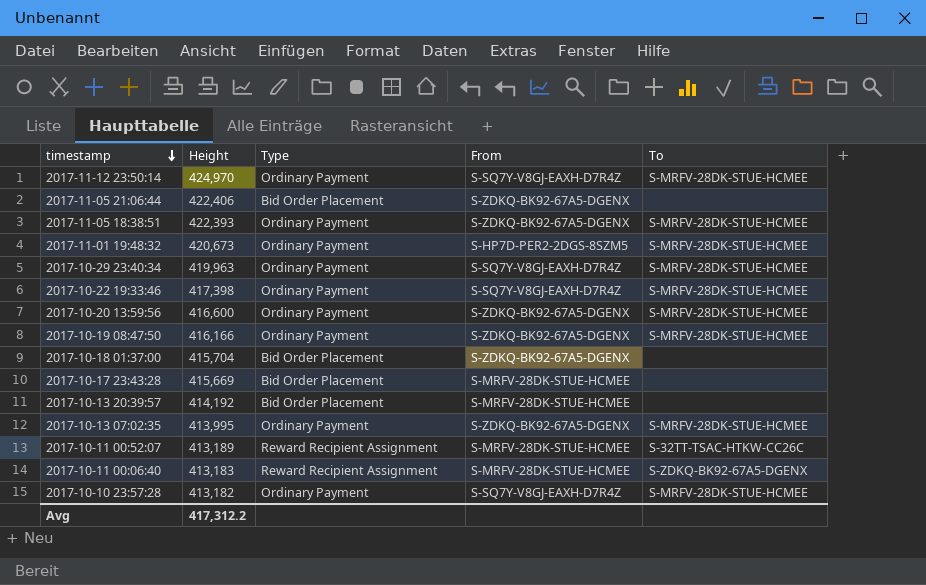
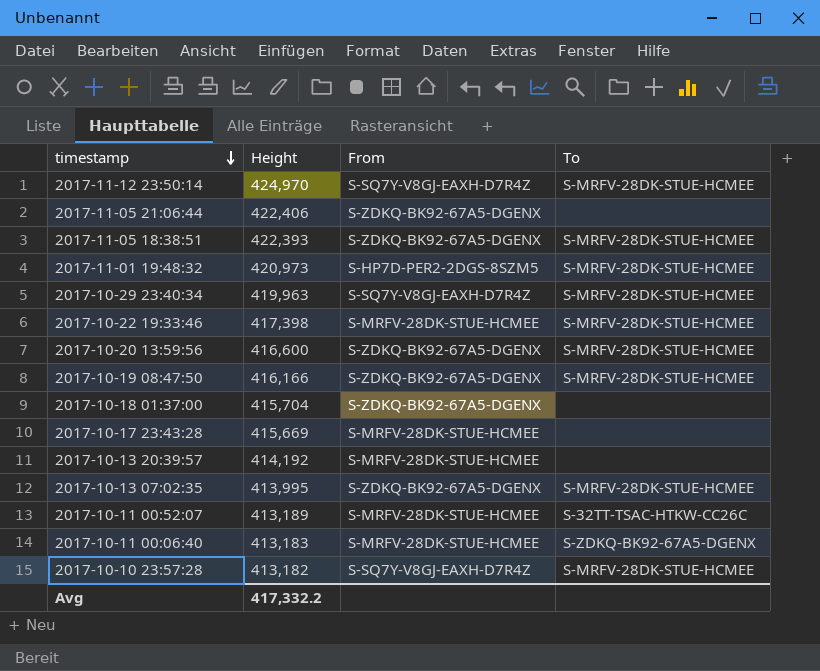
column Type | position: 3 -> none
2017-11-01 19:48:32 | Height: 420,673 -> 420,973
2017-10-22 19:33:46 | From: S-SQ7Y-V8GJ-EAXH-D7R4Z -> S-MRFV-28DK-STUE-HCMEE
Avg | Height: 417,312.2 -> 417,332.2

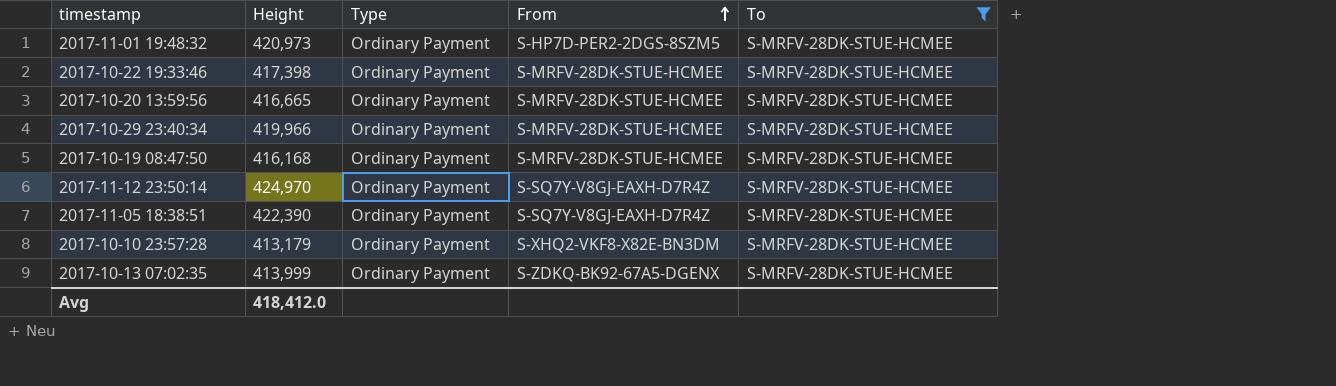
filter: none -> To = S-MRFV-28DK-STUE-HCMEE
row order: timestamp descending -> From ascending
column Type | position: none -> 3
2017-10-20 13:59:56 | Height: 416,600 -> 416,665
2017-10-20 13:59:56 | From: S-ZDKQ-BK92-67A5-DGENX -> S-MRFV-28DK-STUE-HCMEE
2017-10-29 23:40:34 | Height: 419,963 -> 419,966
2017-10-29 23:40:34 | From: S-SQ7Y-V8GJ-EAXH-D7R4Z -> S-MRFV-28DK-STUE-HCMEE
2017-10-19 08:47:50 | Height: 416,166 -> 416,168
2017-10-19 08:47:50 | From: S-ZDKQ-BK92-67A5-DGENX -> S-MRFV-28DK-STUE-HCMEE
2017-11-05 18:38:51 | Height: 422,393 -> 422,390
2017-11-05 18:38:51 | From: S-ZDKQ-BK92-67A5-DGENX -> S-SQ7Y-V8GJ-EAXH-D7R4Z
2017-10-10 23:57:28 | Height: 413,182 -> 413,179
2017-10-10 23:57:28 | From: S-SQ7Y-V8GJ-EAXH-D7R4Z -> S-XHQ2-VKF8-X82E-BN3DM
2017-10-13 07:02:35 | Height: 413,995 -> 413,999
Avg | Height: 417,332.2 -> 418,412.0

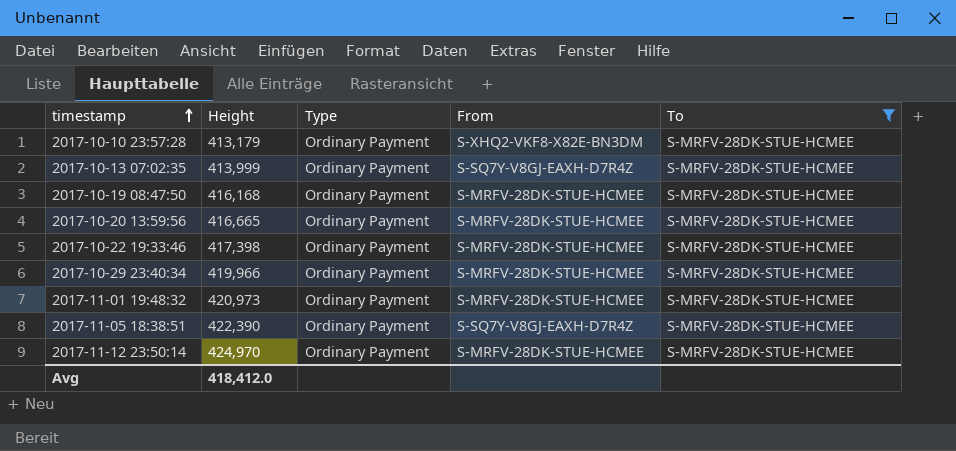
row order: From ascending -> timestamp ascending
2017-10-13 07:02:35 | From: S-ZDKQ-BK92-67A5-DGENX -> S-SQ7Y-V8GJ-EAXH-D7R4Z
2017-11-01 19:48:32 | From: S-HP7D-PER2-2DGS-8SZM5 -> S-MRFV-28DK-STUE-HCMEE
2017-11-12 23:50:14 | From: S-SQ7Y-V8GJ-EAXH-D7R4Z -> S-MRFV-28DK-STUE-HCMEE

